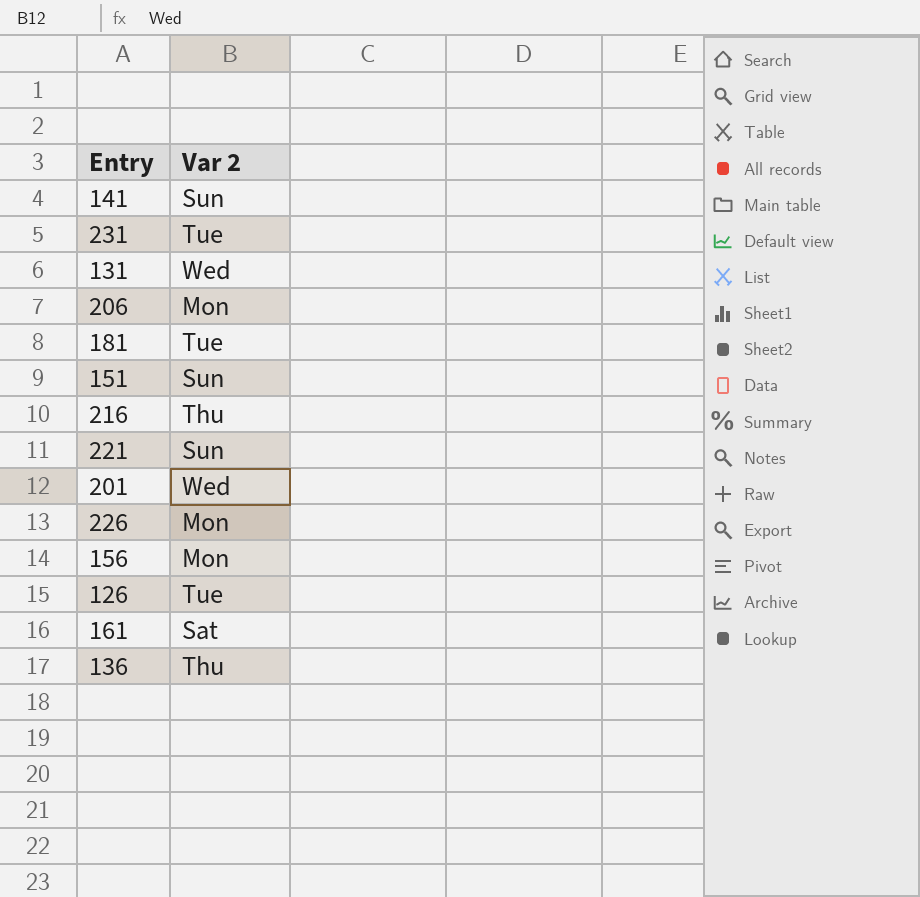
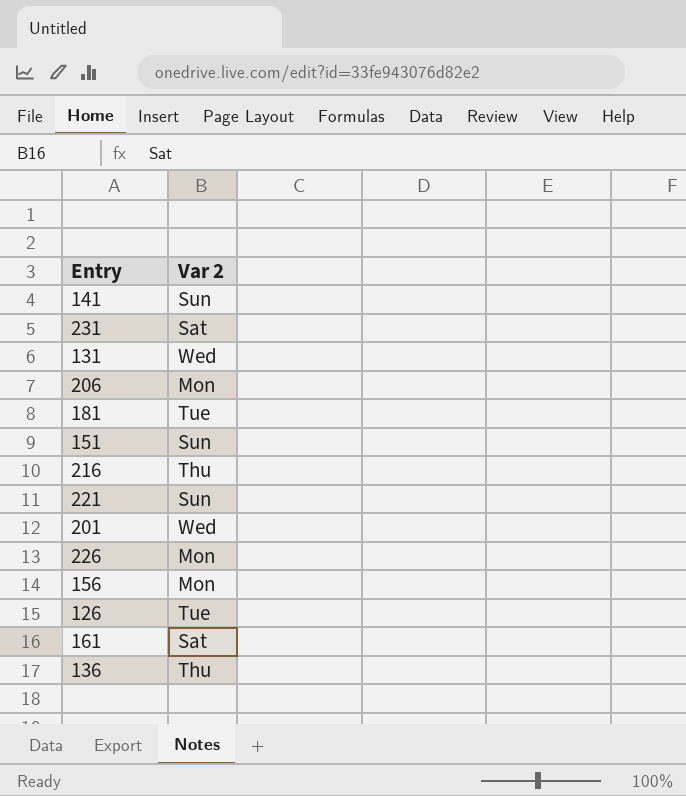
231 | Var 2: Tue -> Sat

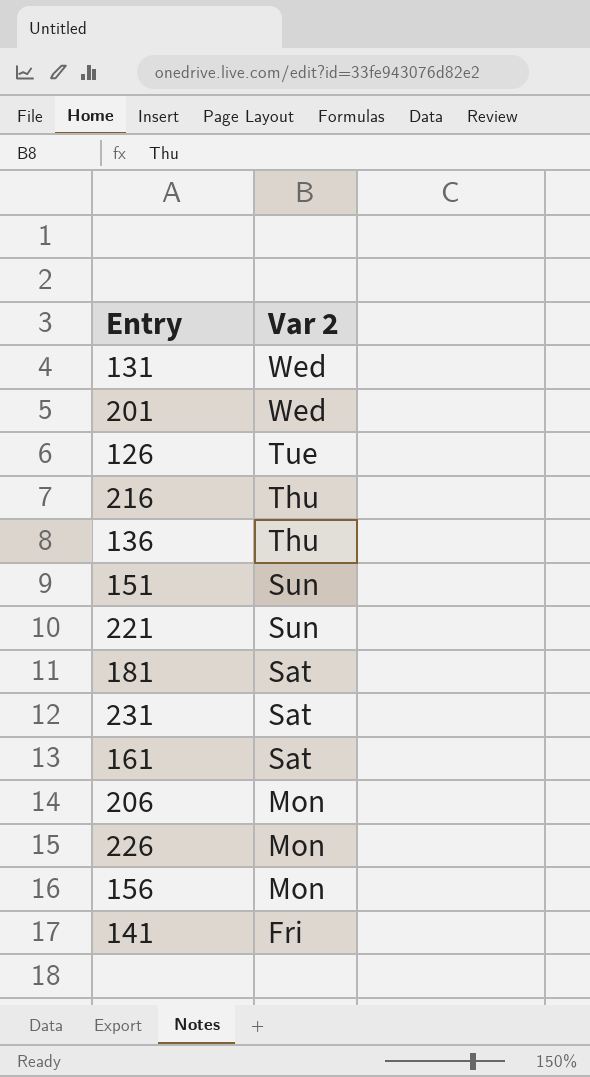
row order: none -> Var 2 descending
181 | Var 2: Tue -> Sat
141 | Var 2: Sun -> Fri

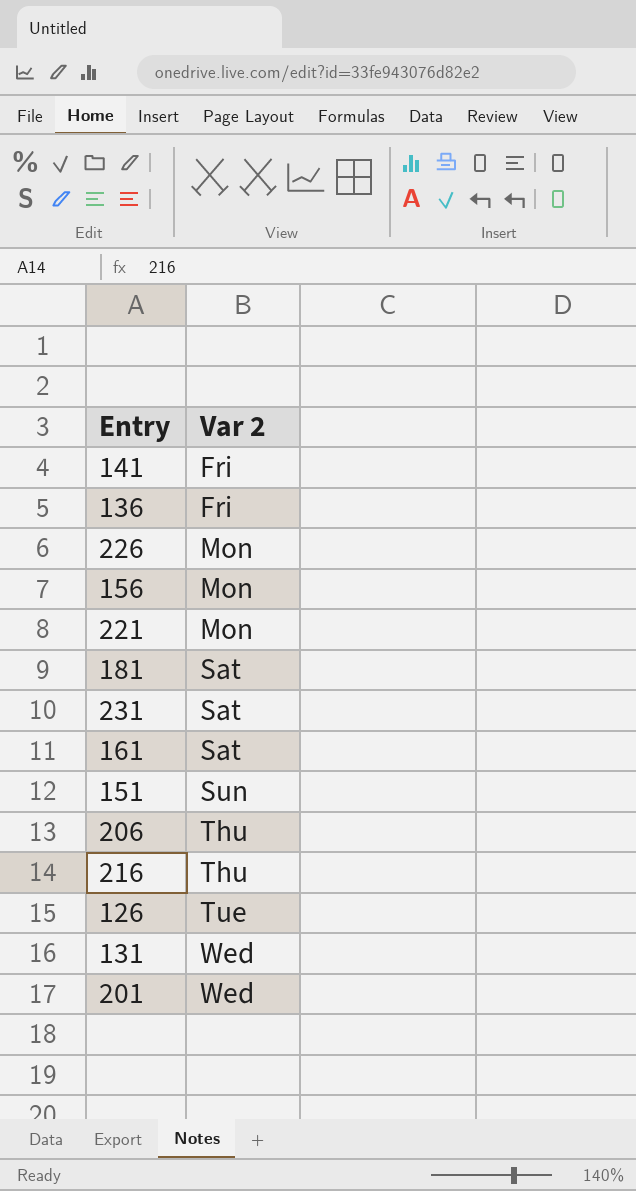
row order: Var 2 descending -> Var 2 ascending
136 | Var 2: Thu -> Fri
221 | Var 2: Sun -> Mon
206 | Var 2: Mon -> Thu

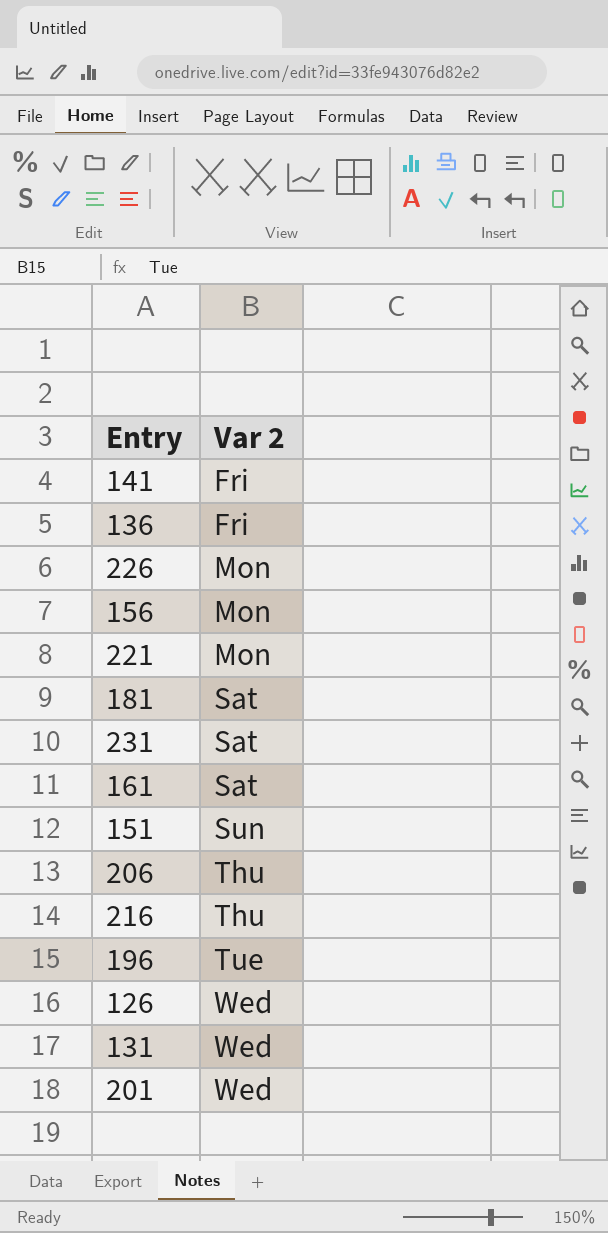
row 196: none -> Tue
126 | Var 2: Tue -> Wed

